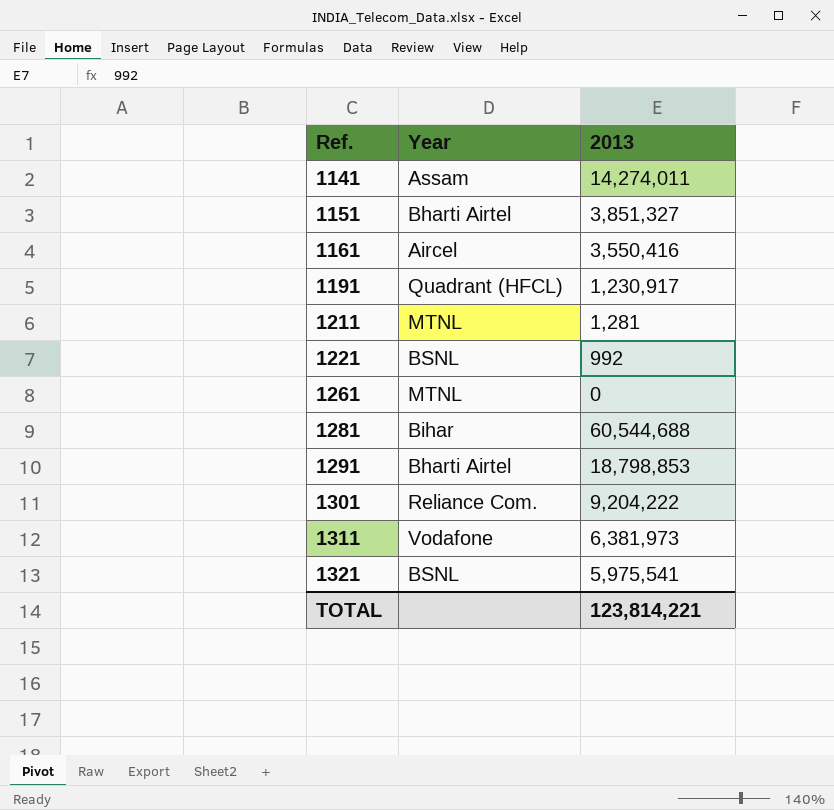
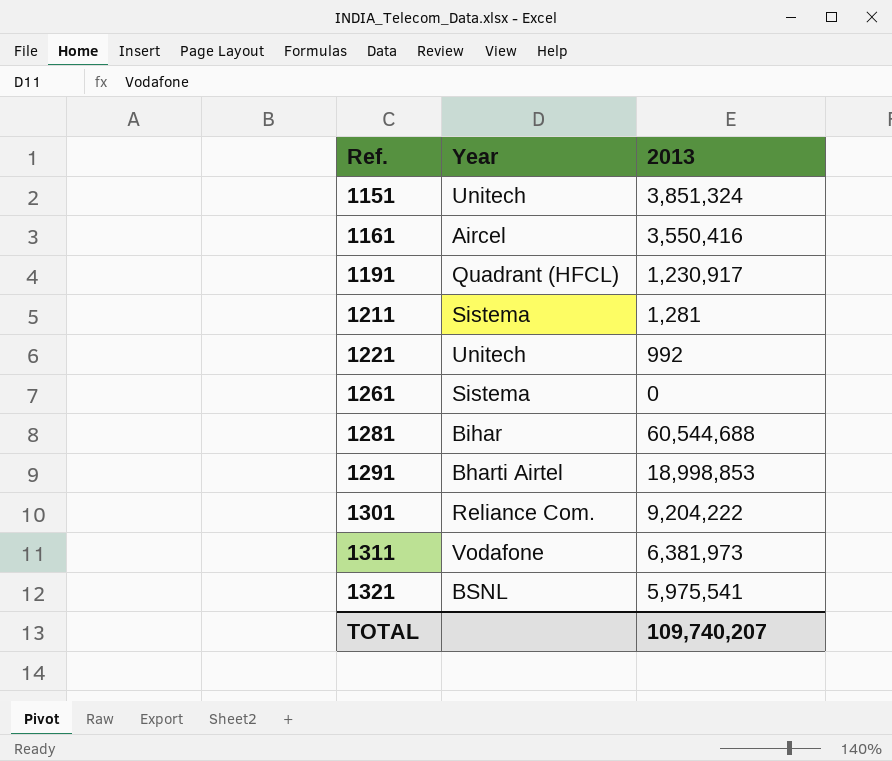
row 1141: Assam | 14,274,011 -> none
1151 | Year: Bharti Airtel -> Unitech
1151 | 2013: 3,851,327 -> 3,851,324
1211 | Year: MTNL -> Sistema
1221 | Year: BSNL -> Unitech
1261 | Year: MTNL -> Sistema
1291 | 2013: 18,798,853 -> 18,998,853
TOTAL | 2013: 123,814,221 -> 109,740,207

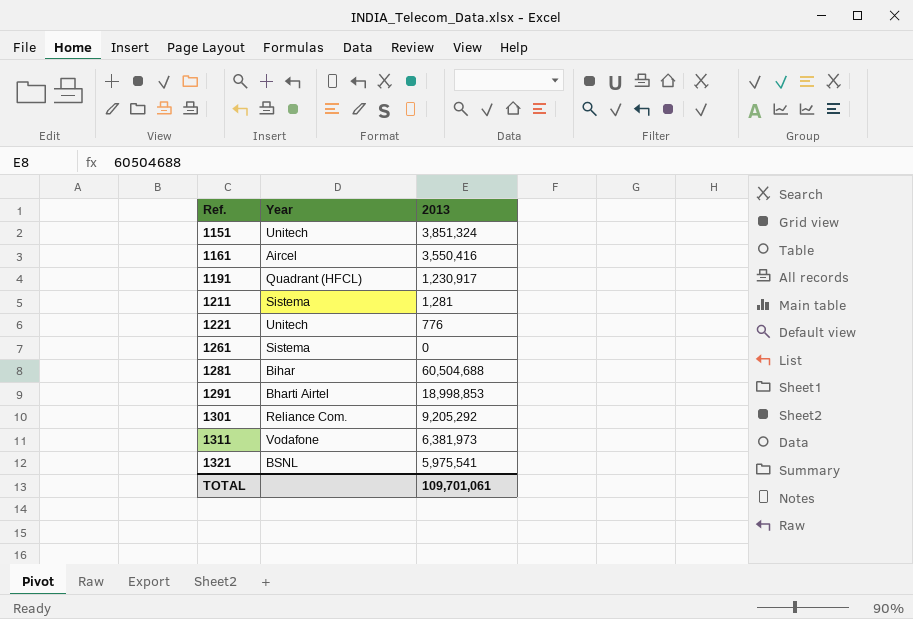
1221 | 2013: 992 -> 776
1281 | 2013: 60,544,688 -> 60,504,688
1301 | 2013: 9,204,222 -> 9,205,292
TOTAL | 2013: 109,740,207 -> 109,701,061

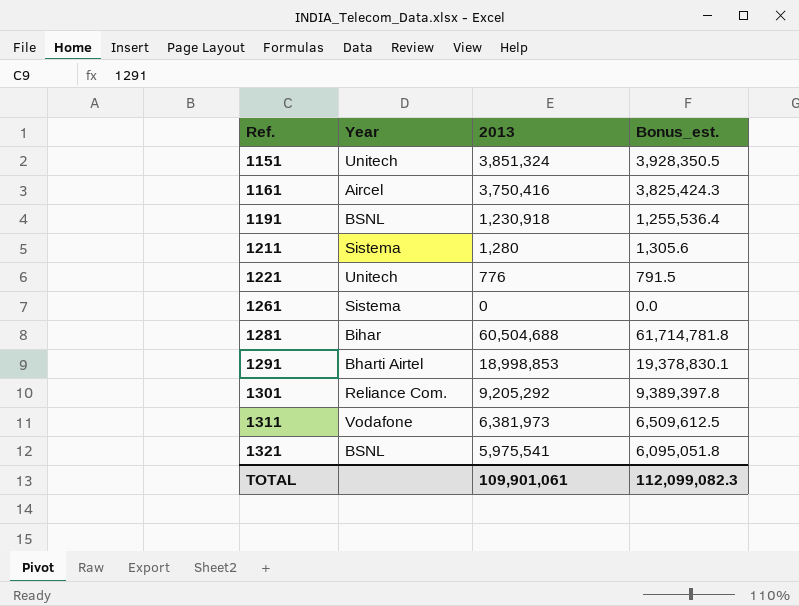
column Bonus_est. | formula: none -> [2013] * 1.02
1161 | 2013: 3,550,416 -> 3,750,416
1191 | Year: Quadrant (HFCL) -> BSNL
1191 | 2013: 1,230,917 -> 1,230,918
1211 | 2013: 1,281 -> 1,280
TOTAL | 2013: 109,701,061 -> 109,901,061

